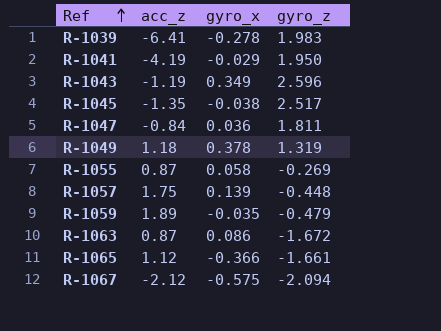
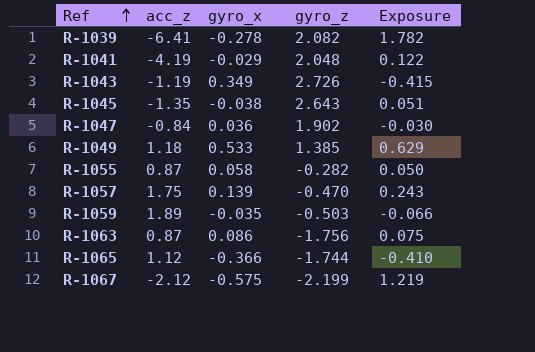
column Exposure | formula: none -> [acc_z] * [gyro_x]
R-1039 | gyro_z: 1.983 -> 2.082
R-1041 | gyro_z: 1.950 -> 2.048
R-1043 | gyro_z: 2.596 -> 2.726
R-1045 | gyro_z: 2.517 -> 2.643
R-1047 | gyro_z: 1.811 -> 1.902
R-1049 | gyro_x: 0.378 -> 0.533
R-1049 | gyro_z: 1.319 -> 1.385
R-1055 | gyro_z: -0.269 -> -0.282
R-1057 | gyro_z: -0.448 -> -0.470
R-1059 | gyro_z: -0.479 -> -0.503
R-1063 | gyro_z: -1.672 -> -1.756
R-1065 | gyro_z: -1.661 -> -1.744
R-1067 | gyro_z: -2.094 -> -2.199

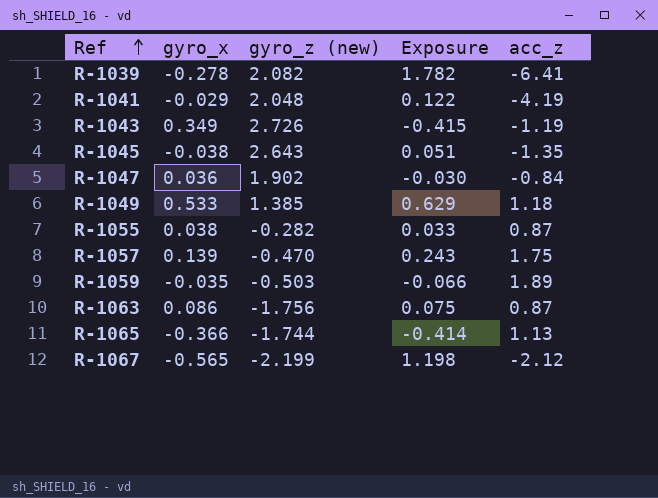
column name: gyro_z -> gyro_z (new)
column acc_z | position: 2 -> 5
R-1055 | gyro_x: 0.058 -> 0.038
R-1055 | Exposure: 0.050 -> 0.033
R-1065 | Exposure: -0.410 -> -0.414
R-1065 | acc_z: 1.12 -> 1.13
R-1067 | gyro_x: -0.575 -> -0.565
R-1067 | Exposure: 1.219 -> 1.198

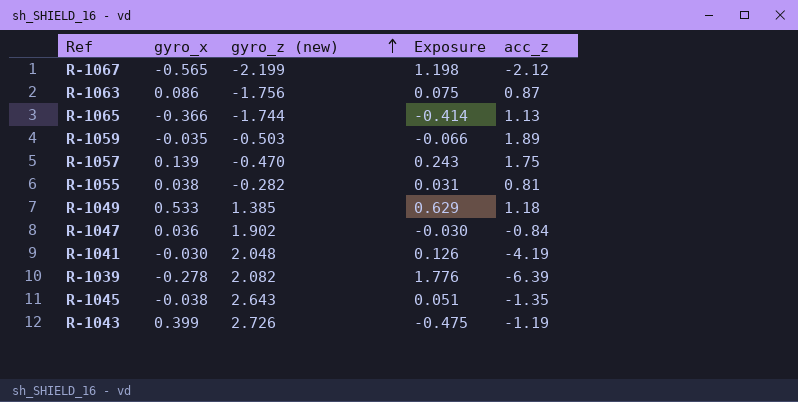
row order: Ref ascending -> gyro_z (new) ascending
R-1055 | Exposure: 0.033 -> 0.031
R-1055 | acc_z: 0.87 -> 0.81
R-1041 | gyro_x: -0.029 -> -0.030
R-1041 | Exposure: 0.122 -> 0.126
R-1039 | Exposure: 1.782 -> 1.776
R-1039 | acc_z: -6.41 -> -6.39
R-1043 | gyro_x: 0.349 -> 0.399
R-1043 | Exposure: -0.415 -> -0.475

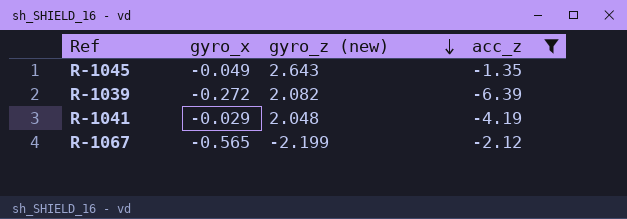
filter: none -> acc_z <= -1.35
row order: gyro_z (new) ascending -> gyro_z (new) descending
column Exposure | formula: [gyro_x] * [acc_z] -> none
R-1045 | gyro_x: -0.038 -> -0.049
R-1039 | gyro_x: -0.278 -> -0.272
R-1041 | gyro_x: -0.030 -> -0.029

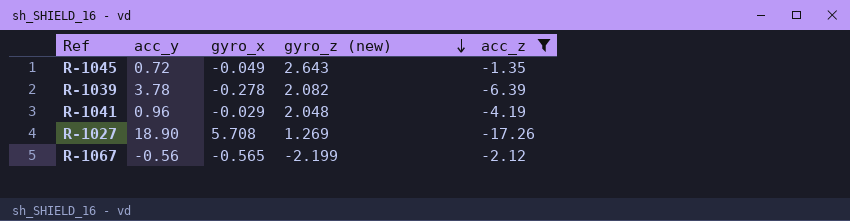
column acc_y | position: none -> 2
R-1039 | gyro_x: -0.272 -> -0.278
row R-1027: none -> 18.90 | 5.708 | 1.269 | -17.26

